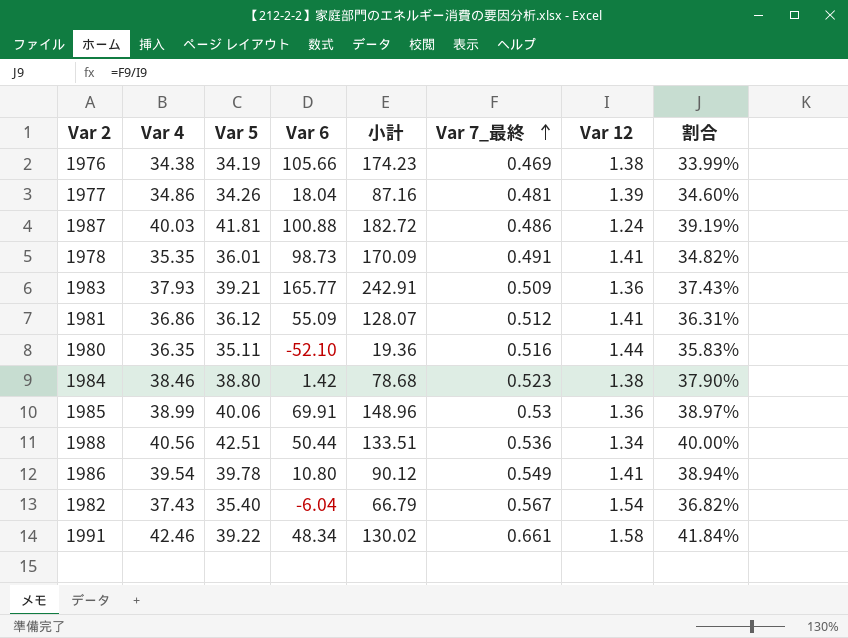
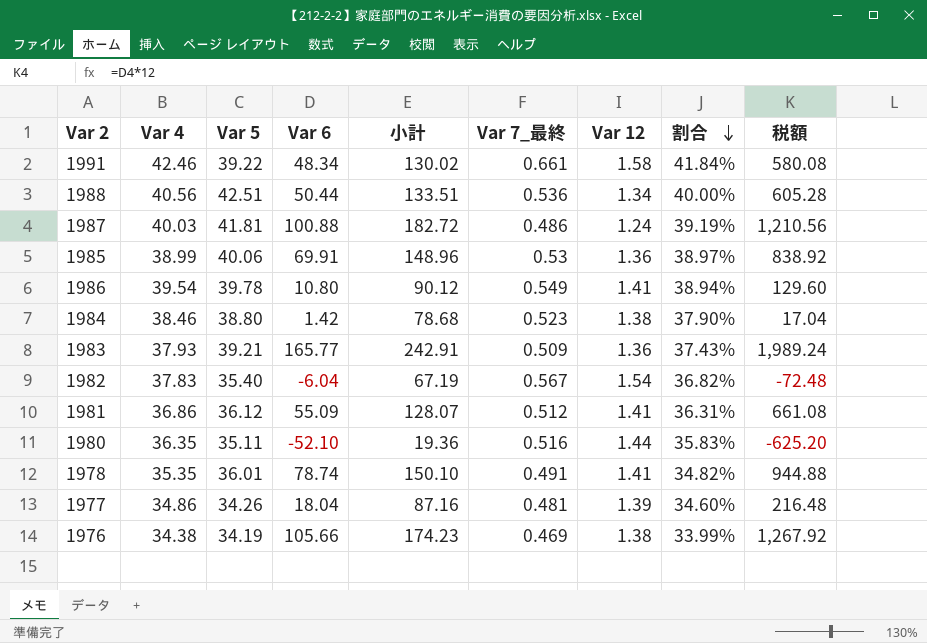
row order: Var 7_最終 ascending -> 割合 descending
column 税額 | formula: none -> [Var 6] * 12
1982 | Var 4: 37.43 -> 37.83
1982 | 小計: 66.79 -> 67.19
1978 | Var 6: 98.73 -> 78.74
1978 | 小計: 170.09 -> 150.10

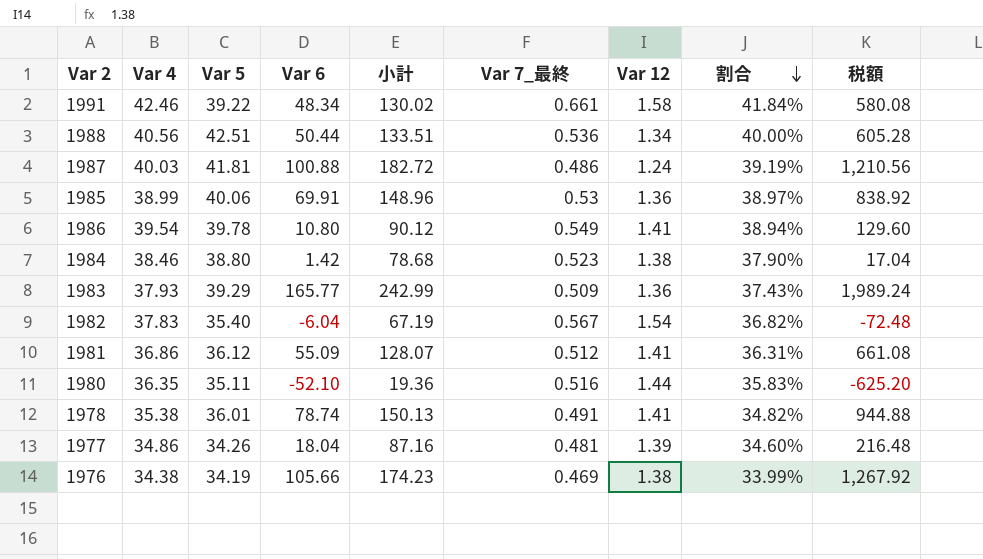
1983 | Var 5: 39.21 -> 39.29
1983 | 小計: 242.91 -> 242.99
1978 | Var 4: 35.35 -> 35.38
1978 | 小計: 150.10 -> 150.13

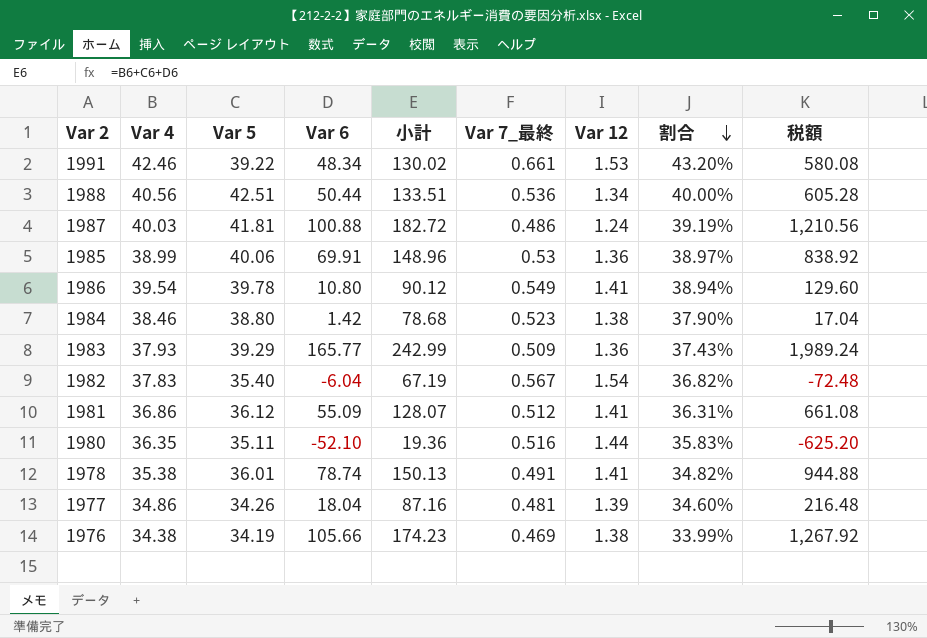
1991 | Var 12: 1.58 -> 1.53
1991 | 割合: 41.84% -> 43.20%

